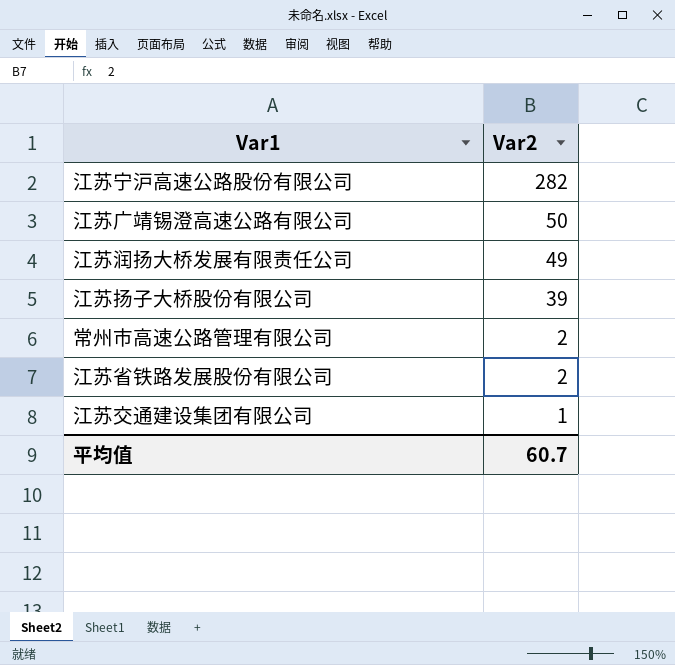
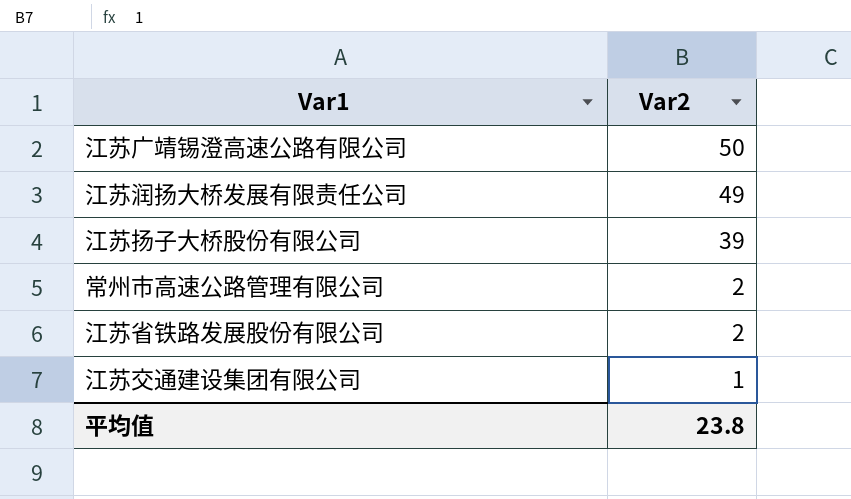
row 江苏宁沪高速公路股份有限公司: 282 -> none
平均值 | Var2: 60.7 -> 23.8

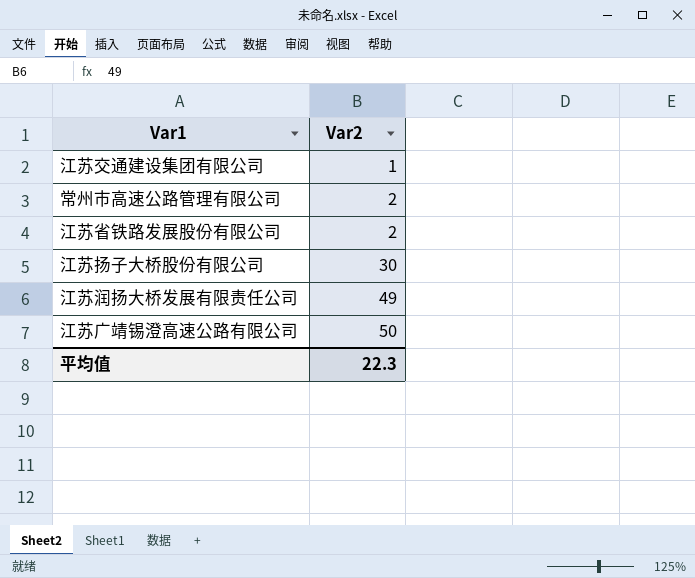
row order: Var2 descending -> Var2 ascending
江苏扬子大桥股份有限公司 | Var2: 39 -> 30
平均值 | Var2: 23.8 -> 22.3

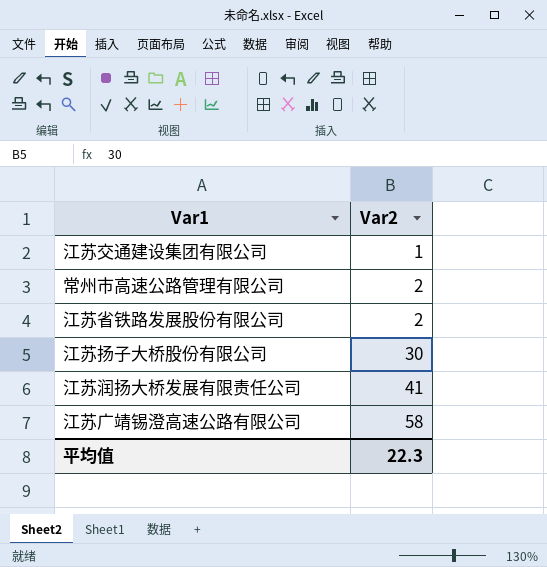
江苏润扬大桥发展有限责任公司 | Var2: 49 -> 41
江苏广靖锡澄高速公路有限公司 | Var2: 50 -> 58

